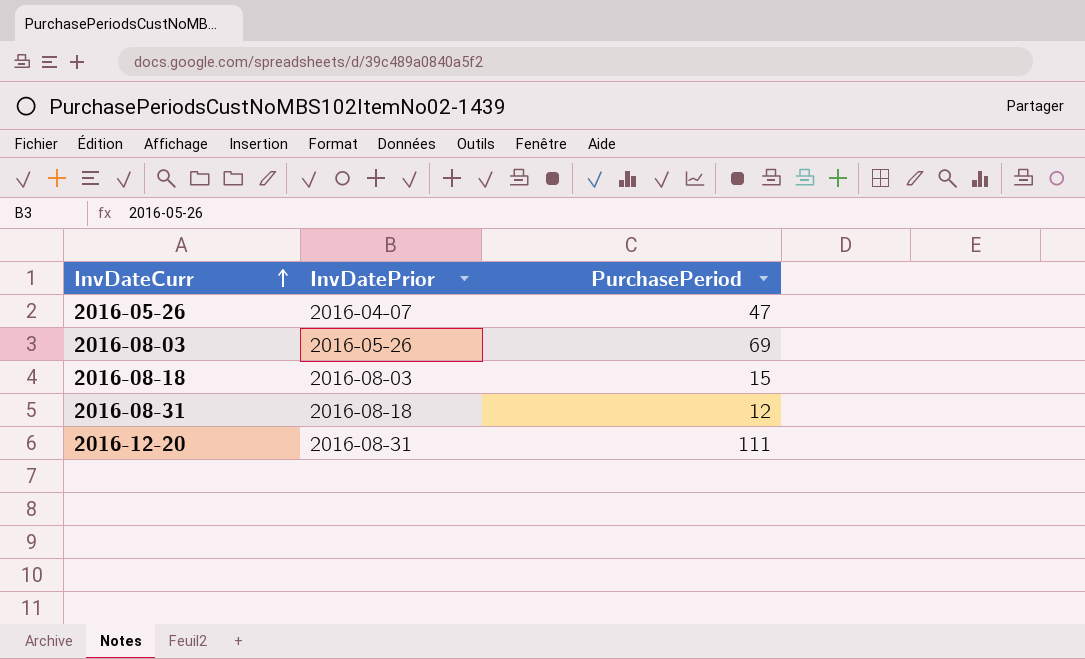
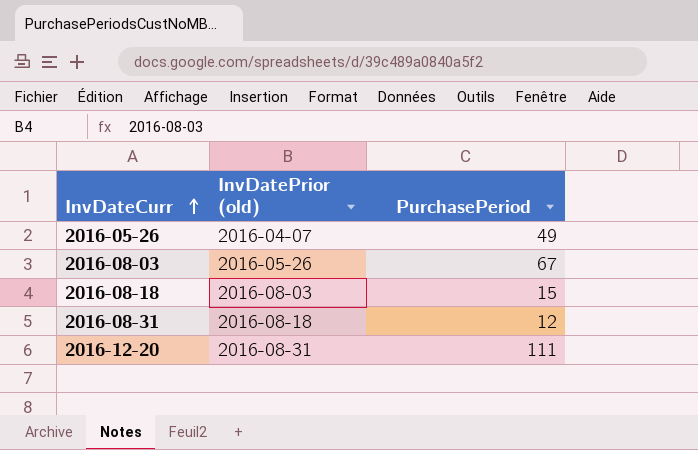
column name: InvDatePrior -> InvDatePrior (old)
2016-05-26 | PurchasePeriod: 47 -> 49
2016-08-03 | PurchasePeriod: 69 -> 67

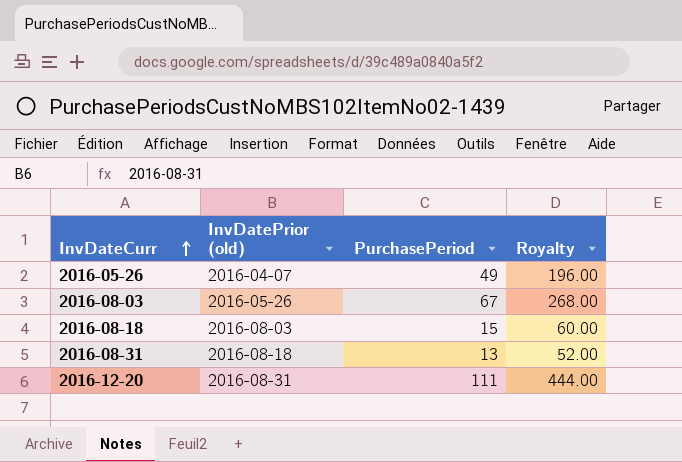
column Royalty | formula: none -> [PurchasePeriod] * 4
2016-08-31 | PurchasePeriod: 12 -> 13

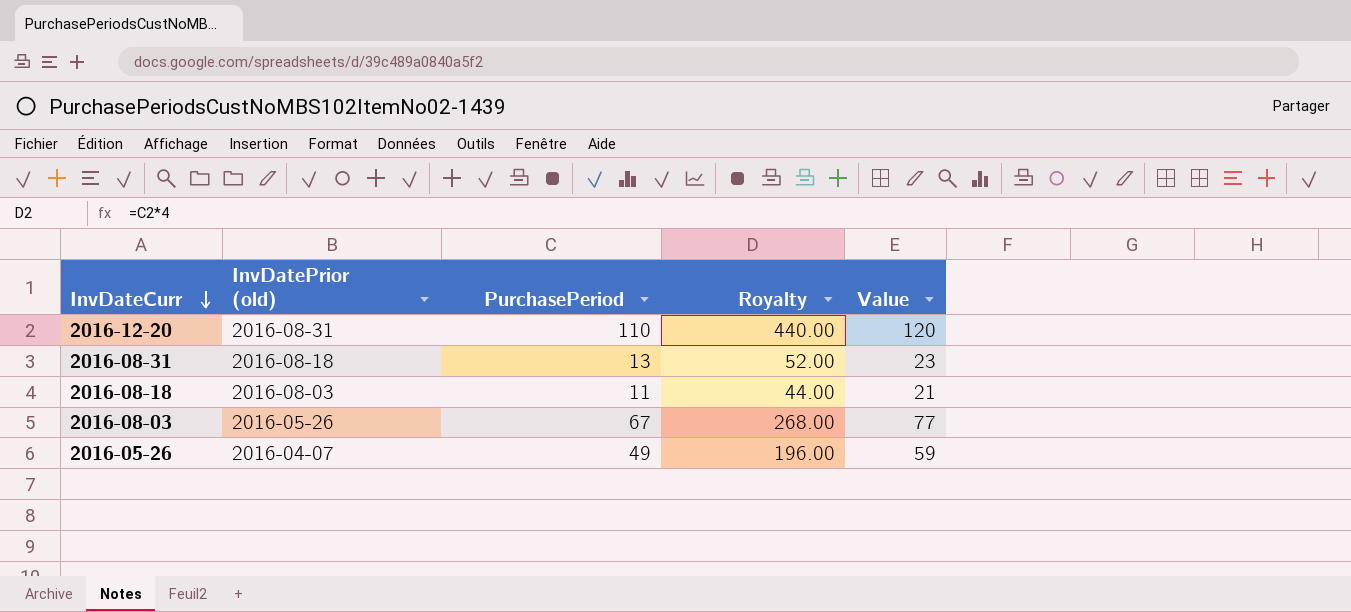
row order: InvDateCurr ascending -> InvDateCurr descending
column Value | formula: none -> [PurchasePeriod] + 10
2016-12-20 | PurchasePeriod: 111 -> 110
2016-12-20 | Royalty: 444.00 -> 440.00
2016-08-18 | PurchasePeriod: 15 -> 11
2016-08-18 | Royalty: 60.00 -> 44.00

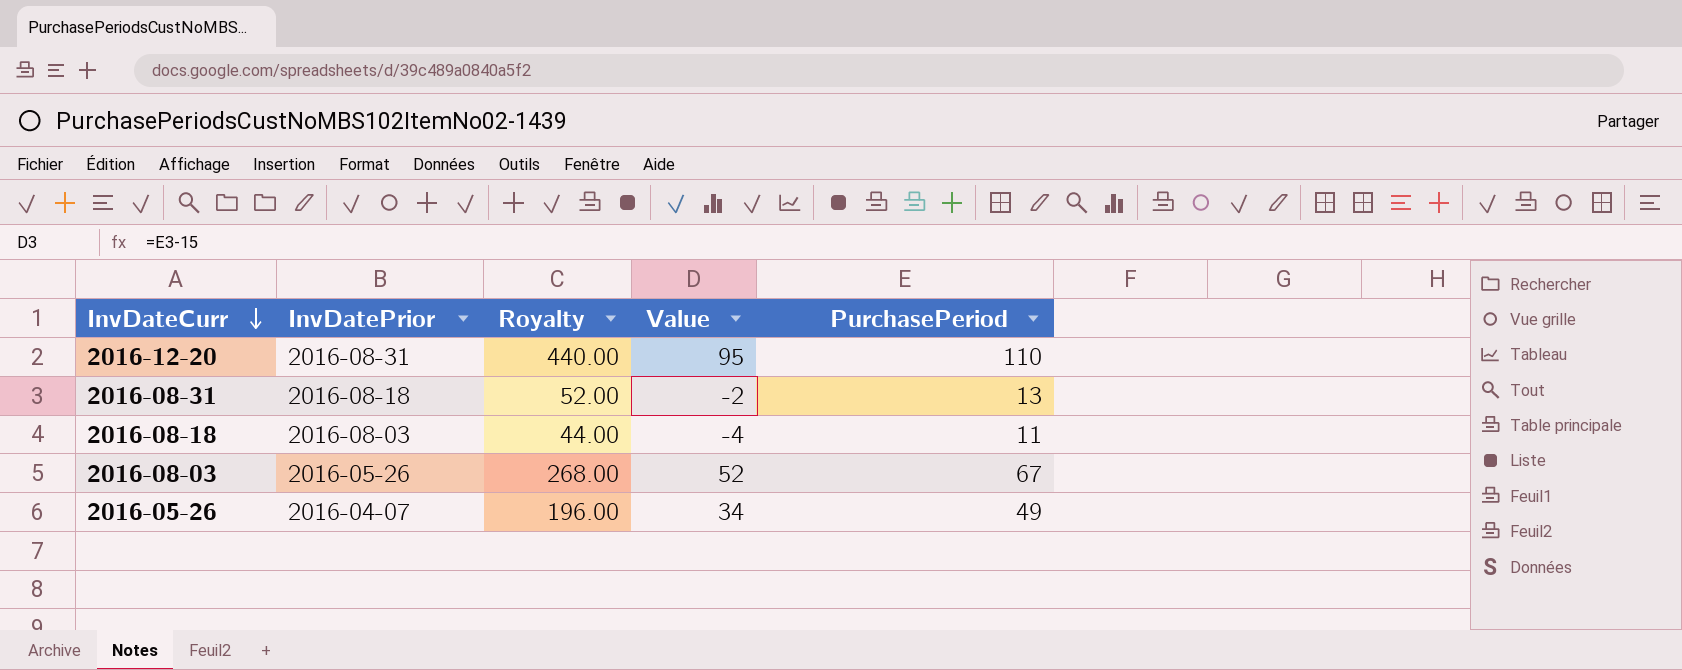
column name: InvDatePrior (old) -> InvDatePrior
column Value | formula: [PurchasePeriod] + 10 -> [PurchasePeriod] - 15
column PurchasePeriod | position: 3 -> 5

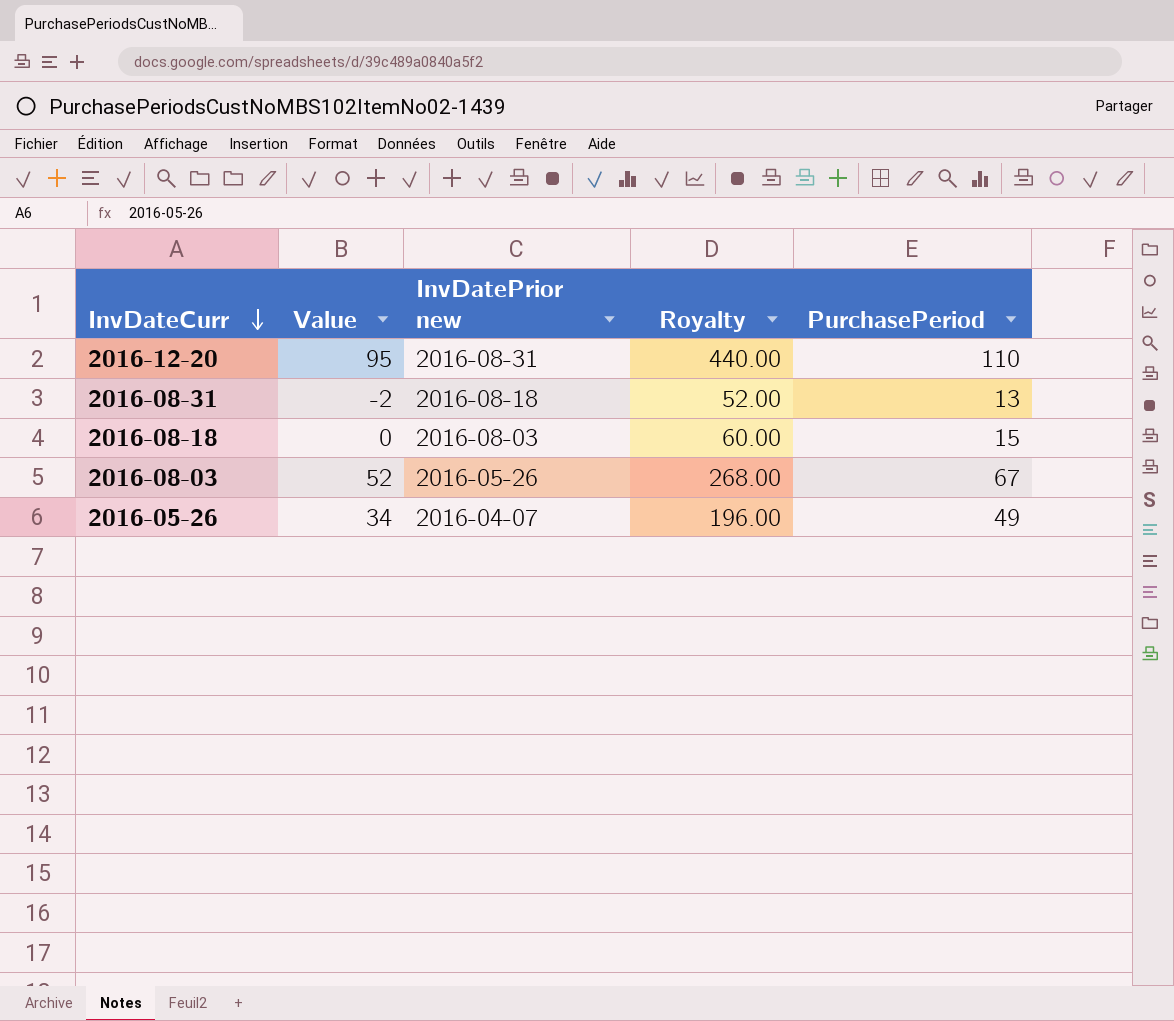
column Value | position: 4 -> 2
column name: InvDatePrior -> InvDatePrior new
2016-08-18 | Value: -4 -> 0
2016-08-18 | Royalty: 44.00 -> 60.00
2016-08-18 | PurchasePeriod: 11 -> 15

